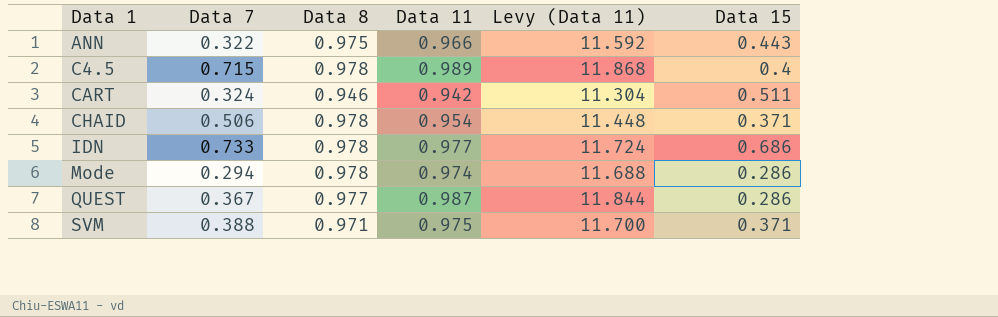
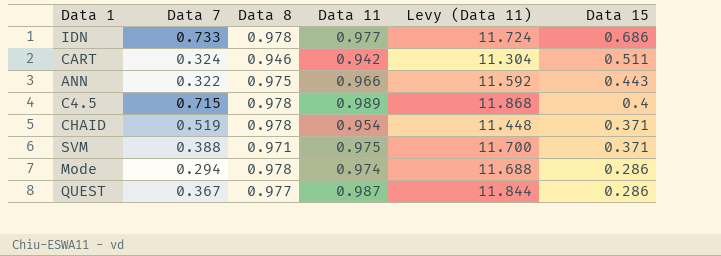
row order: Data 1 ascending -> Data 15 descending
CHAID | Data 7: 0.506 -> 0.519

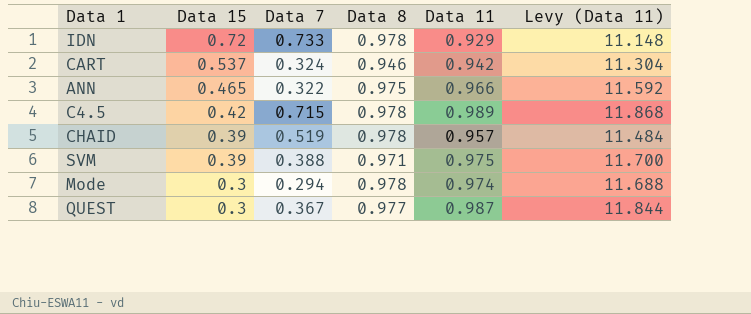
column Data 15 | position: 6 -> 2
IDN | Data 15: 0.686 -> 0.72
IDN | Data 11: 0.977 -> 0.929
IDN | Levy (Data 11): 11.724 -> 11.148
CART | Data 15: 0.511 -> 0.537
ANN | Data 15: 0.443 -> 0.465
C4.5 | Data 15: 0.4 -> 0.42
CHAID | Data 15: 0.371 -> 0.39
CHAID | Data 11: 0.954 -> 0.957
CHAID | Levy (Data 11): 11.448 -> 11.484
SVM | Data 15: 0.371 -> 0.39
Mode | Data 15: 0.286 -> 0.3
QUEST | Data 15: 0.286 -> 0.3

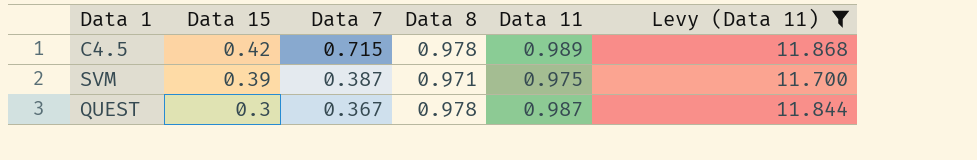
filter: none -> Levy (Data 11) >= 11.700
SVM | Data 7: 0.388 -> 0.387
QUEST | Data 8: 0.977 -> 0.978

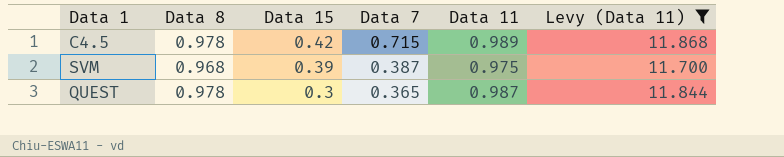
column Data 8 | position: 4 -> 2
SVM | Data 8: 0.971 -> 0.968
QUEST | Data 7: 0.367 -> 0.365

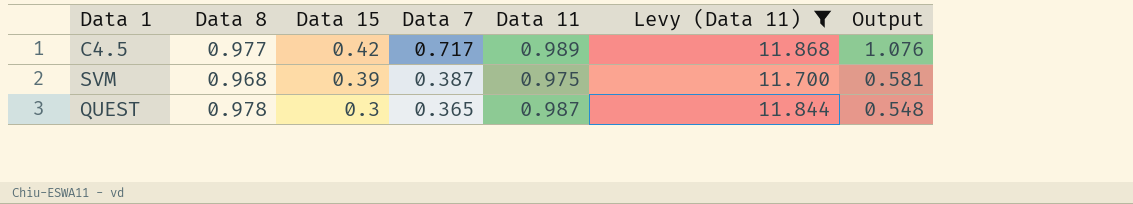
column Output | formula: none -> [Data 7] * 1.5
C4.5 | Data 8: 0.978 -> 0.977
C4.5 | Data 7: 0.715 -> 0.717

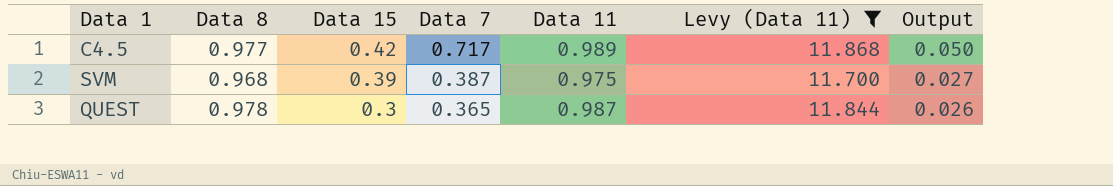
column Output | formula: [Data 7] * 1.5 -> [Data 7] * 0.07

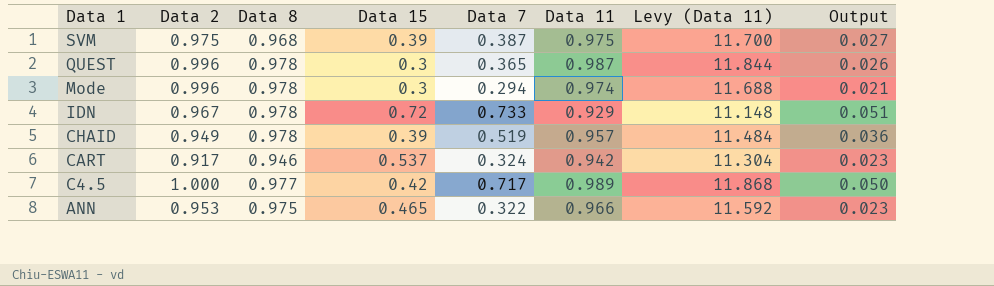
filter: Levy (Data 11) >= 11.700 -> none
row order: Data 15 descending -> Data 1 descending
column Data 2 | position: none -> 2

